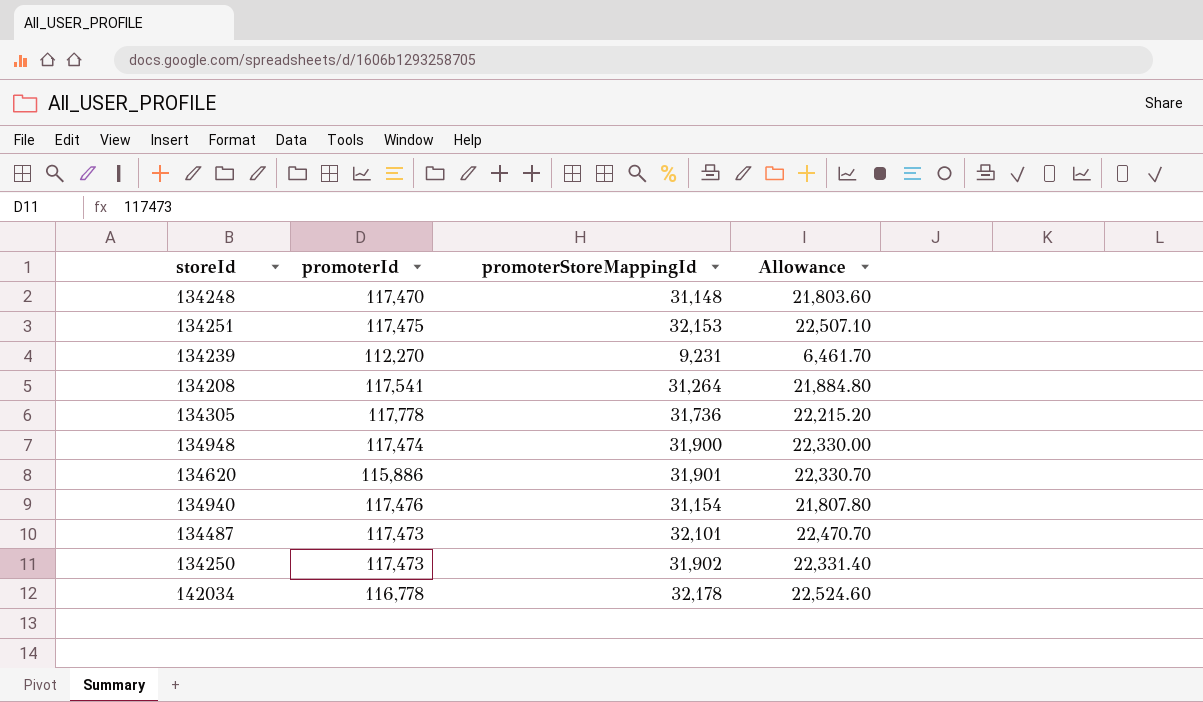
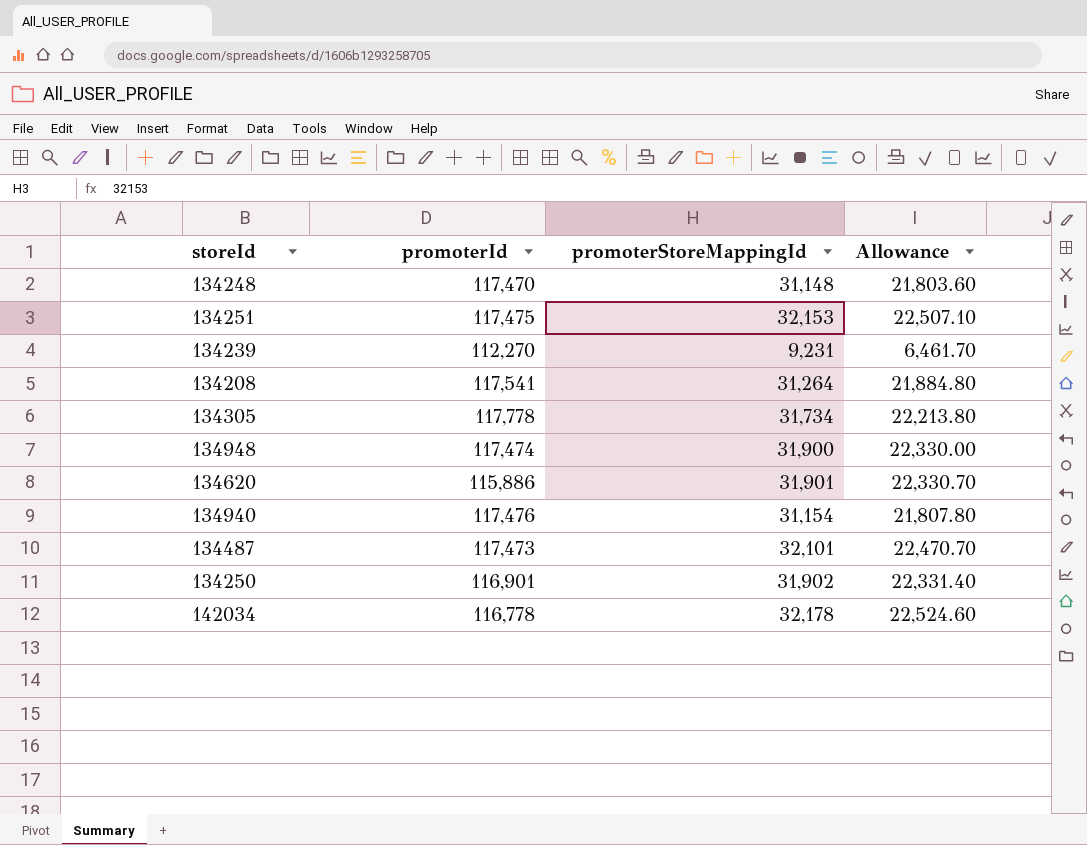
134305 | promoterStoreMappingId: 31,736 -> 31,734
134305 | Allowance: 22,215.20 -> 22,213.80
134250 | promoterId: 117,473 -> 116,901

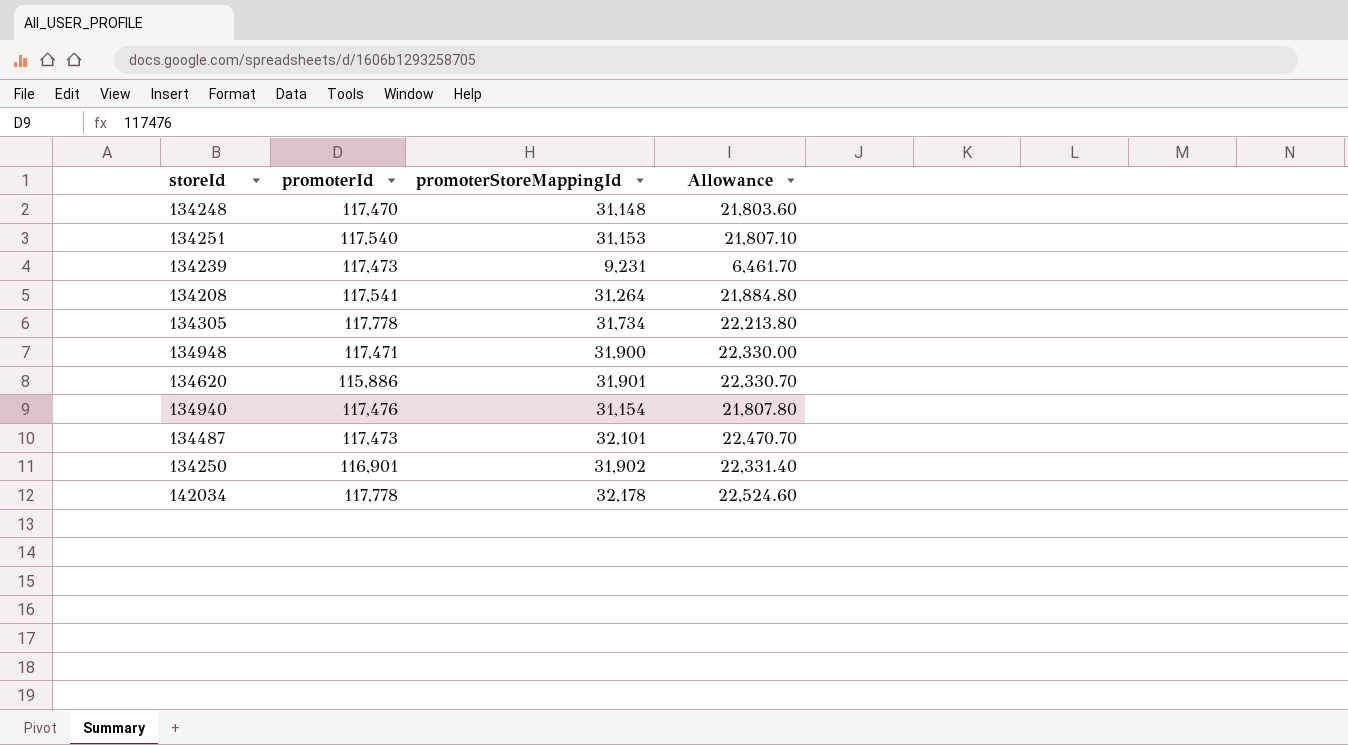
134251 | promoterId: 117,475 -> 117,540
134251 | promoterStoreMappingId: 32,153 -> 31,153
134251 | Allowance: 22,507.10 -> 21,807.10
134239 | promoterId: 112,270 -> 117,473
134948 | promoterId: 117,474 -> 117,471
142034 | promoterId: 116,778 -> 117,778

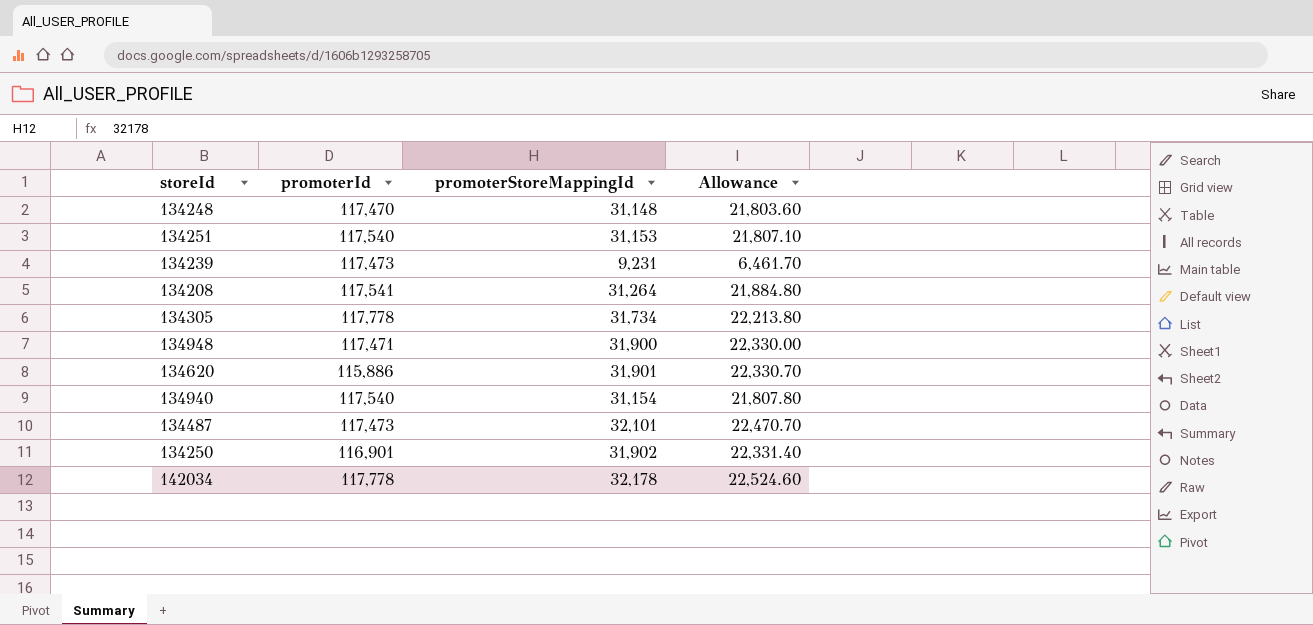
134940 | promoterId: 117,476 -> 117,540

